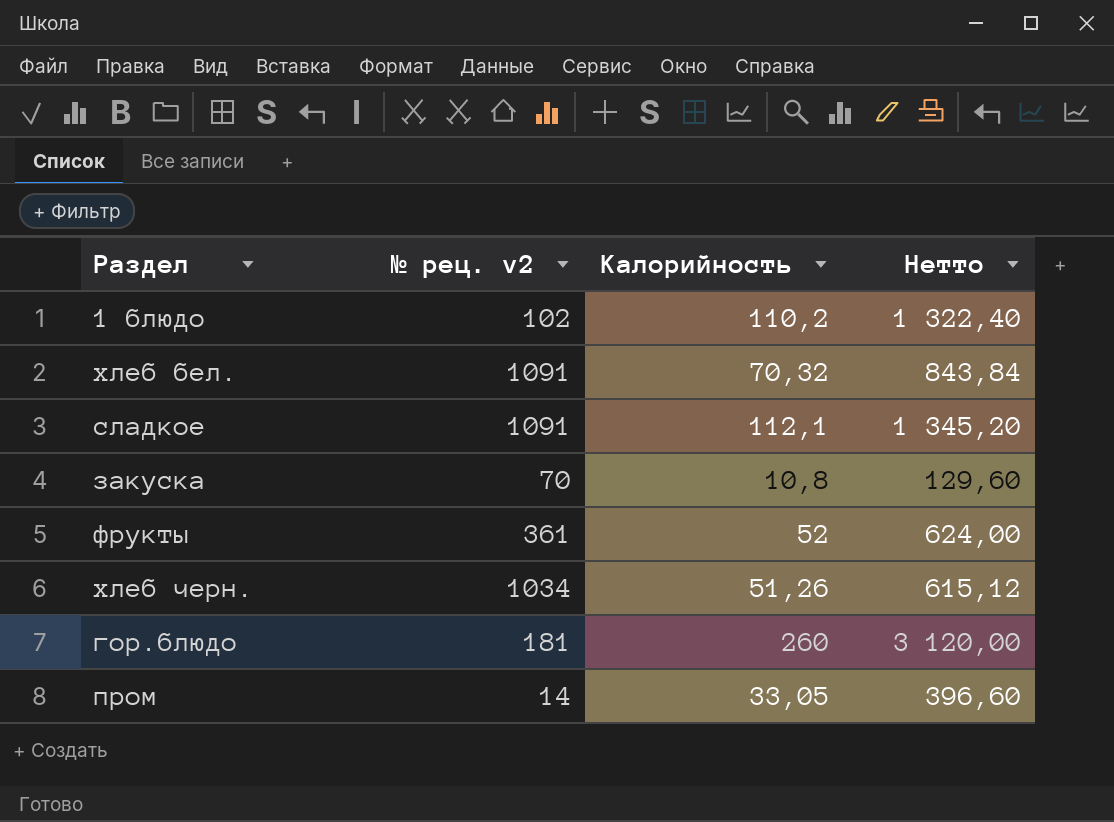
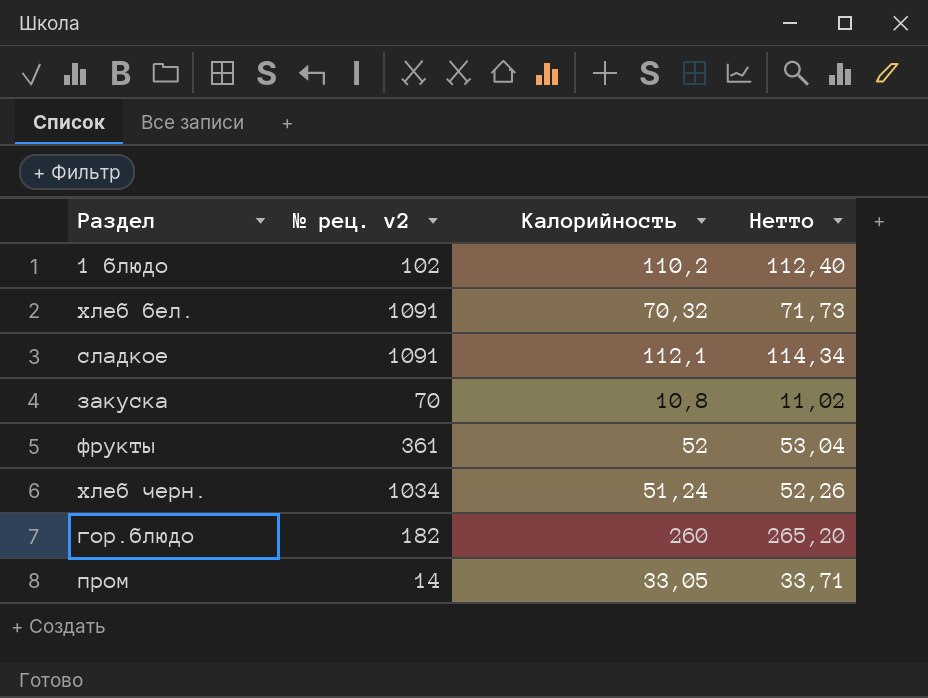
column Нетто | formula: [Калорийность] * 12 -> [Калорийность] * 1,02
хлеб черн. | Калорийность: 51,26 -> 51,24
гор.блюдо | № рец. v2: 181 -> 182

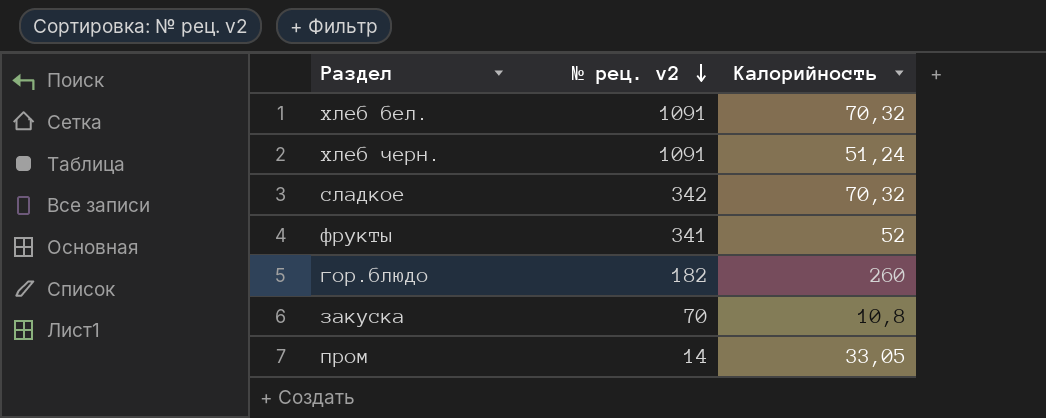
row order: none -> № рец. v2 descending
column Нетто | formula: [Калорийность] * 1,02 -> none
row 1 блюдо: 102 | 110,2 | 112,40 -> none
хлеб черн. | № рец. v2: 1034 -> 1091
сладкое | № рец. v2: 1091 -> 342
сладкое | Калорийность: 112,1 -> 70,32
фрукты | № рец. v2: 361 -> 341

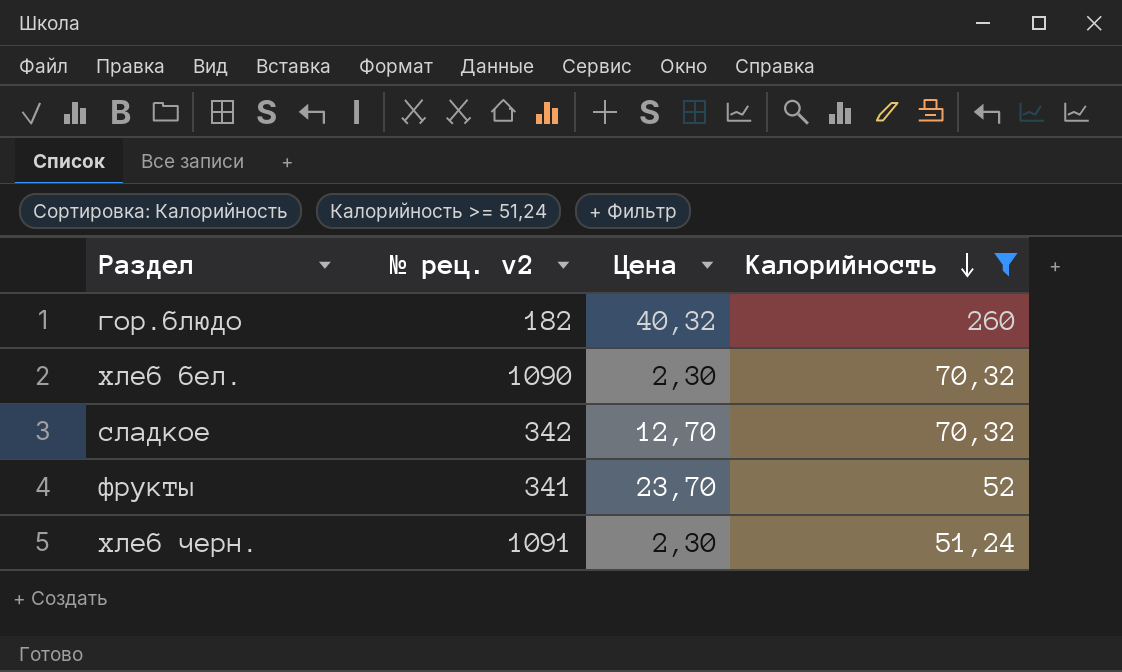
filter: none -> Калорийность >= 51,24
row order: № рец. v2 descending -> Калорийность descending
column Цена | position: none -> 3
хлеб бел. | № рец. v2: 1091 -> 1090

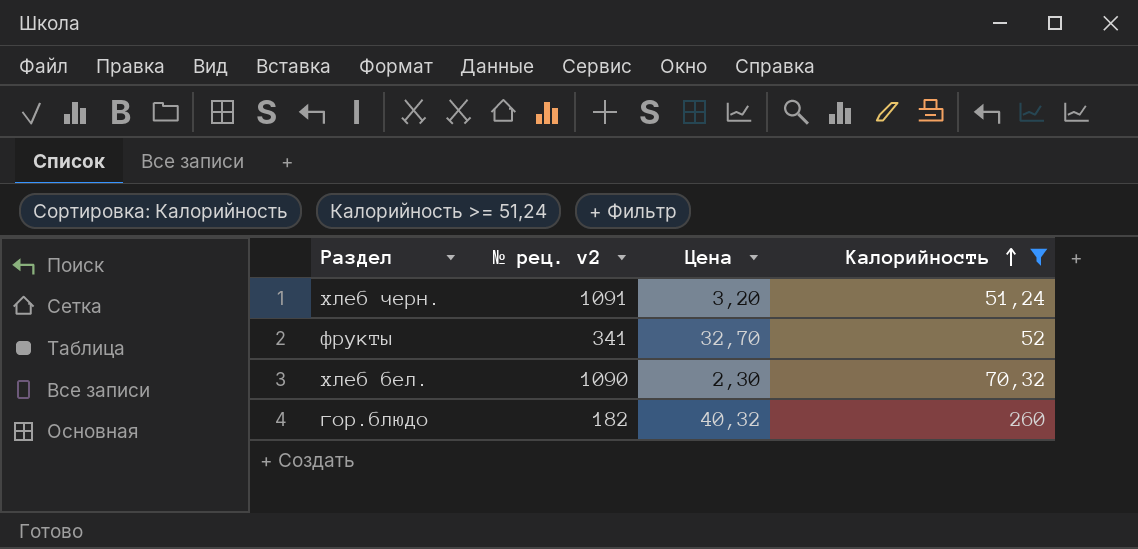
row order: Калорийность descending -> Калорийность ascending
row сладкое: 342 | 12,70 | 70,32 -> none
хлеб черн. | Цена: 2,30 -> 3,20
фрукты | Цена: 23,70 -> 32,70

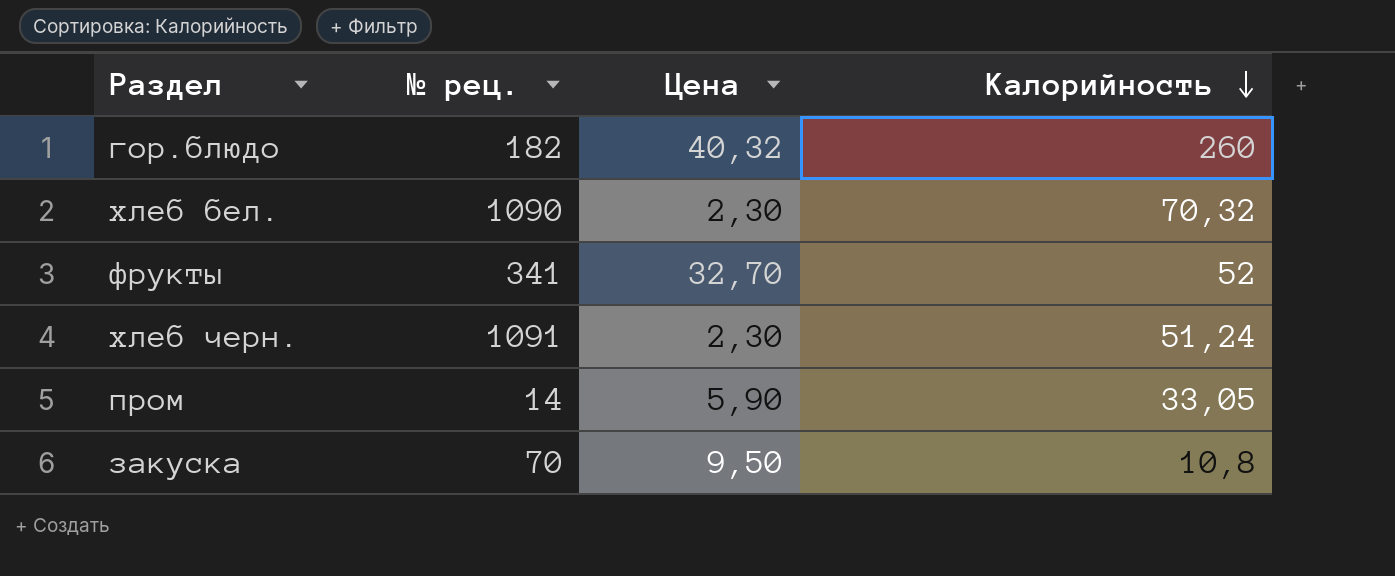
filter: Калорийность >= 51,24 -> none
row order: Калорийность ascending -> Калорийность descending
column name: № рец. v2 -> № рец.
хлеб черн. | Цена: 3,20 -> 2,30

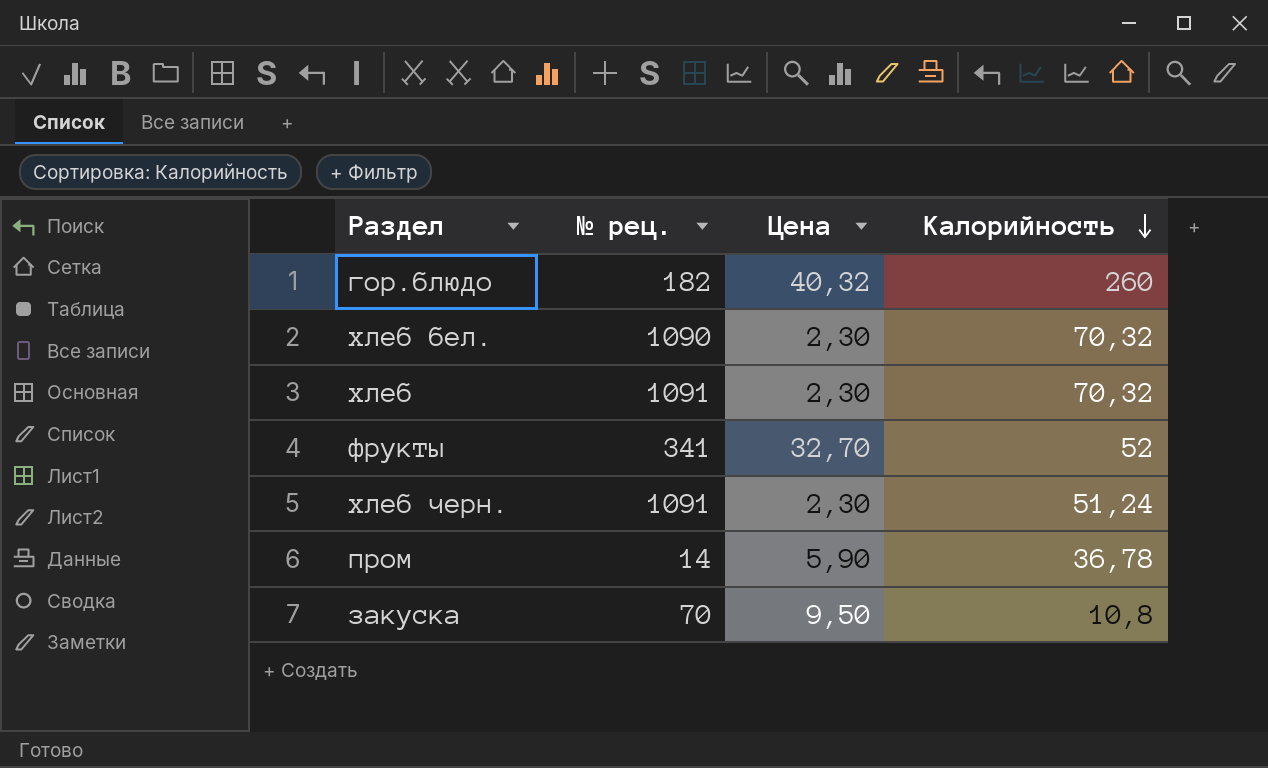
row хлеб: none -> 1091 | 2,30 | 70,32
пром | Калорийность: 33,05 -> 36,78

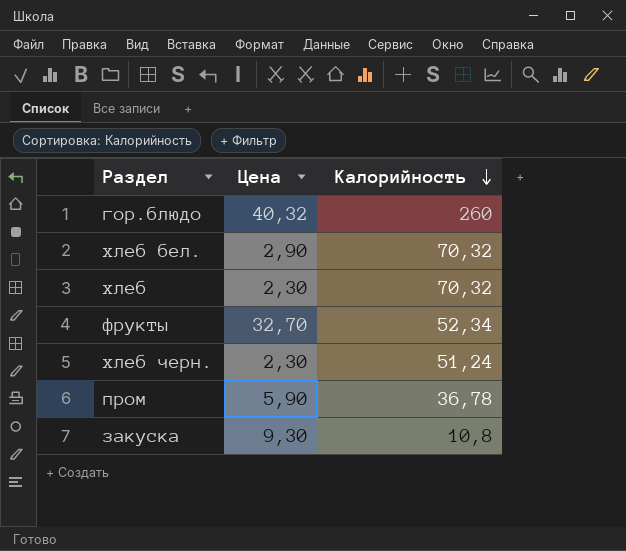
column № рец. | position: 2 -> none
хлеб бел. | Цена: 2,30 -> 2,90
фрукты | Калорийность: 52 -> 52,34
закуска | Цена: 9,50 -> 9,30

